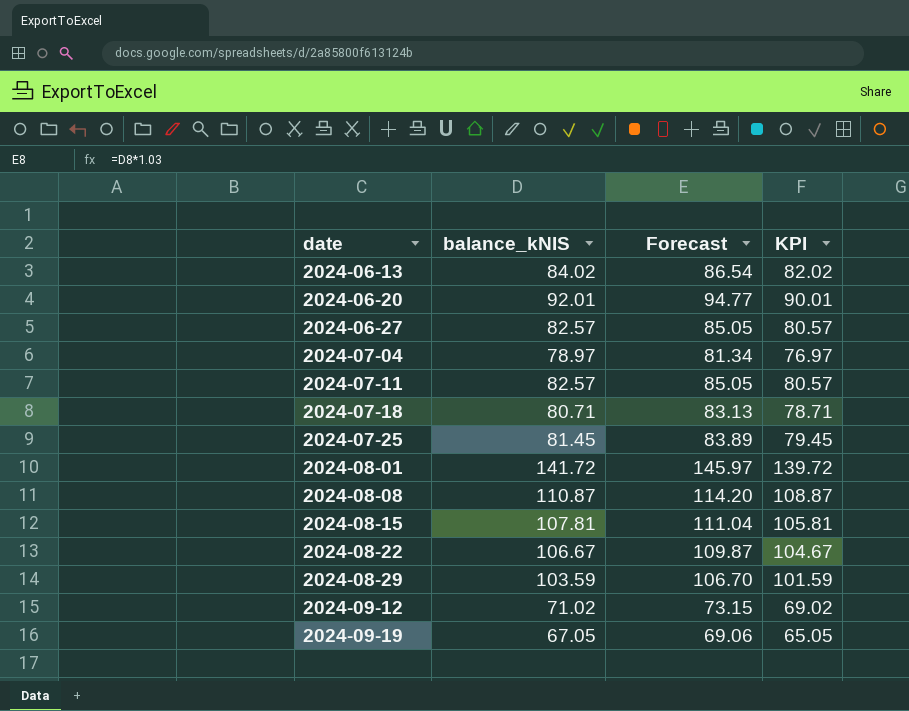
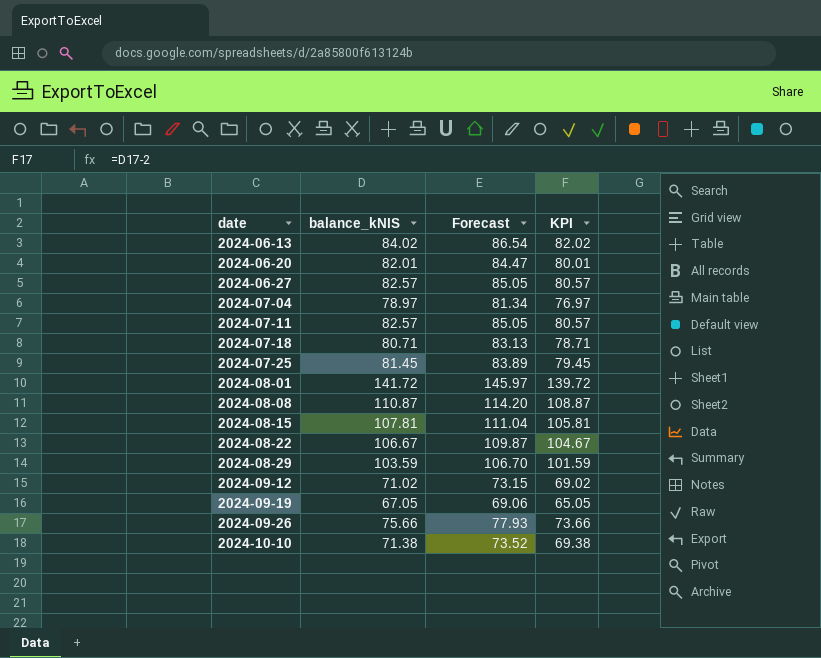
2024-06-20 | balance_kNIS: 92.01 -> 82.01
2024-06-20 | Forecast: 94.77 -> 84.47
2024-06-20 | KPI: 90.01 -> 80.01
row 2024-09-26: none -> 75.66 | 77.93 | 73.66
row 2024-10-10: none -> 71.38 | 73.52 | 69.38

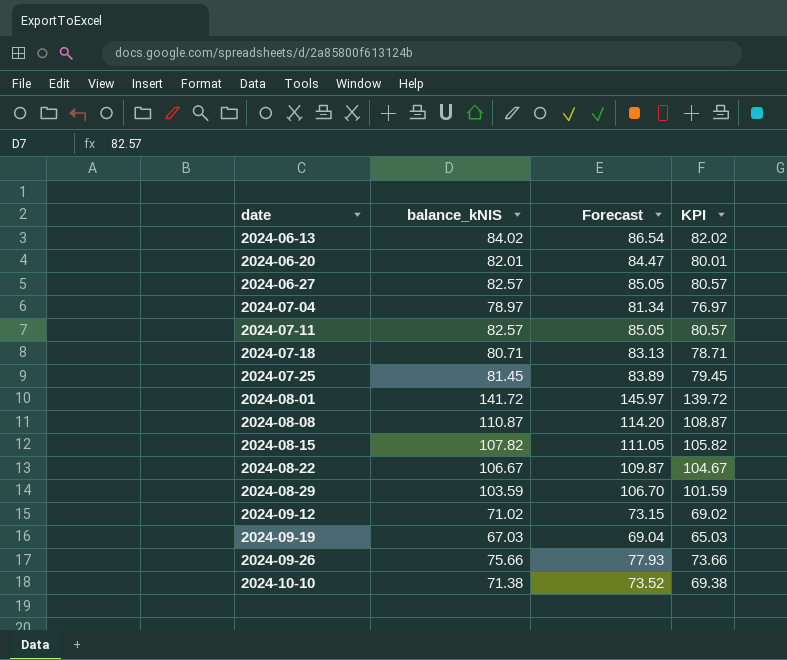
2024-08-15 | balance_kNIS: 107.81 -> 107.82
2024-08-15 | Forecast: 111.04 -> 111.05
2024-08-15 | KPI: 105.81 -> 105.82
2024-09-19 | balance_kNIS: 67.05 -> 67.03
2024-09-19 | Forecast: 69.06 -> 69.04
2024-09-19 | KPI: 65.05 -> 65.03

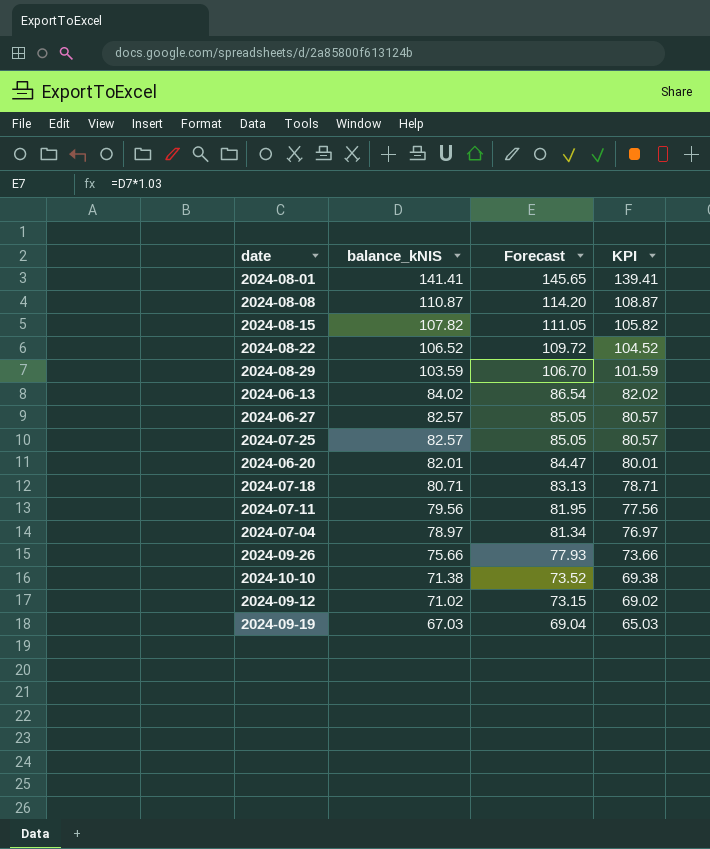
row order: date ascending -> balance_kNIS descending
2024-08-01 | balance_kNIS: 141.72 -> 141.41
2024-08-01 | Forecast: 145.97 -> 145.65
2024-08-01 | KPI: 139.72 -> 139.41
2024-08-22 | balance_kNIS: 106.67 -> 106.52
2024-08-22 | Forecast: 109.87 -> 109.72
2024-08-22 | KPI: 104.67 -> 104.52
2024-07-25 | balance_kNIS: 81.45 -> 82.57
2024-07-25 | Forecast: 83.89 -> 85.05
2024-07-25 | KPI: 79.45 -> 80.57
2024-07-11 | balance_kNIS: 82.57 -> 79.56
2024-07-11 | Forecast: 85.05 -> 81.95
2024-07-11 | KPI: 80.57 -> 77.56

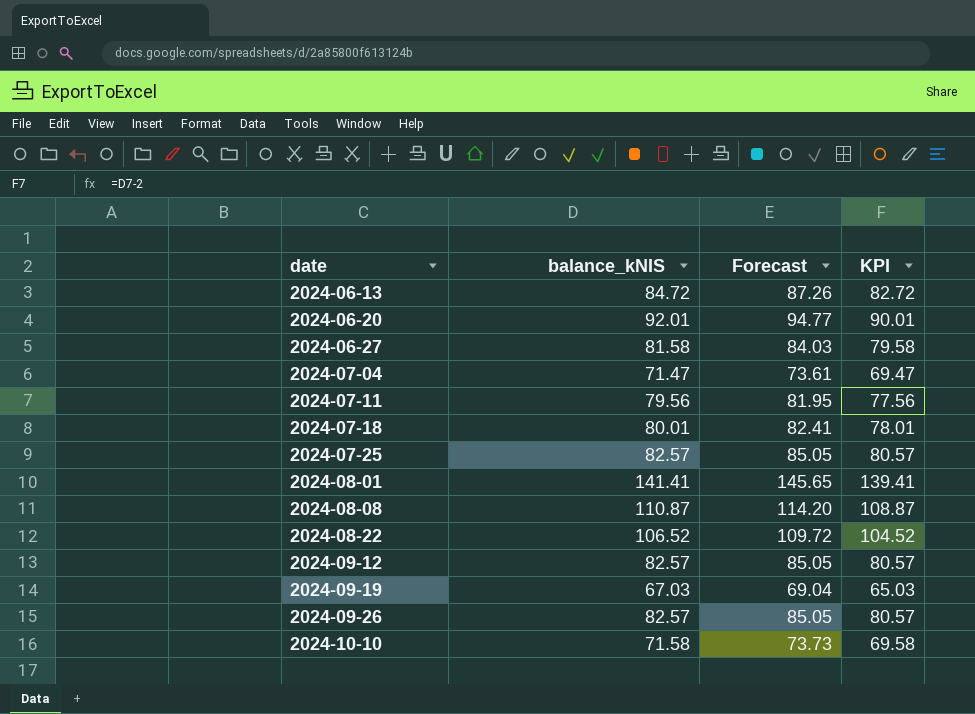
row order: balance_kNIS descending -> date ascending
row 2024-08-15: 107.82 | 111.05 | 105.82 -> none
row 2024-08-29: 103.59 | 106.70 | 101.59 -> none
2024-06-13 | balance_kNIS: 84.02 -> 84.72
2024-06-13 | Forecast: 86.54 -> 87.26
2024-06-13 | KPI: 82.02 -> 82.72
2024-06-20 | balance_kNIS: 82.01 -> 92.01
2024-06-20 | Forecast: 84.47 -> 94.77
2024-06-20 | KPI: 80.01 -> 90.01
2024-06-27 | balance_kNIS: 82.57 -> 81.58
2024-06-27 | Forecast: 85.05 -> 84.03
2024-06-27 | KPI: 80.57 -> 79.58
2024-07-04 | balance_kNIS: 78.97 -> 71.47
2024-07-04 | Forecast: 81.34 -> 73.61
2024-07-04 | KPI: 76.97 -> 69.47
2024-07-18 | balance_kNIS: 80.71 -> 80.01
2024-07-18 | Forecast: 83.13 -> 82.41
2024-07-18 | KPI: 78.71 -> 78.01
2024-09-12 | balance_kNIS: 71.02 -> 82.57
2024-09-12 | Forecast: 73.15 -> 85.05
2024-09-12 | KPI: 69.02 -> 80.57
2024-09-26 | balance_kNIS: 75.66 -> 82.57
2024-09-26 | Forecast: 77.93 -> 85.05
2024-09-26 | KPI: 73.66 -> 80.57
2024-10-10 | balance_kNIS: 71.38 -> 71.58
2024-10-10 | Forecast: 73.52 -> 73.73
2024-10-10 | KPI: 69.38 -> 69.58

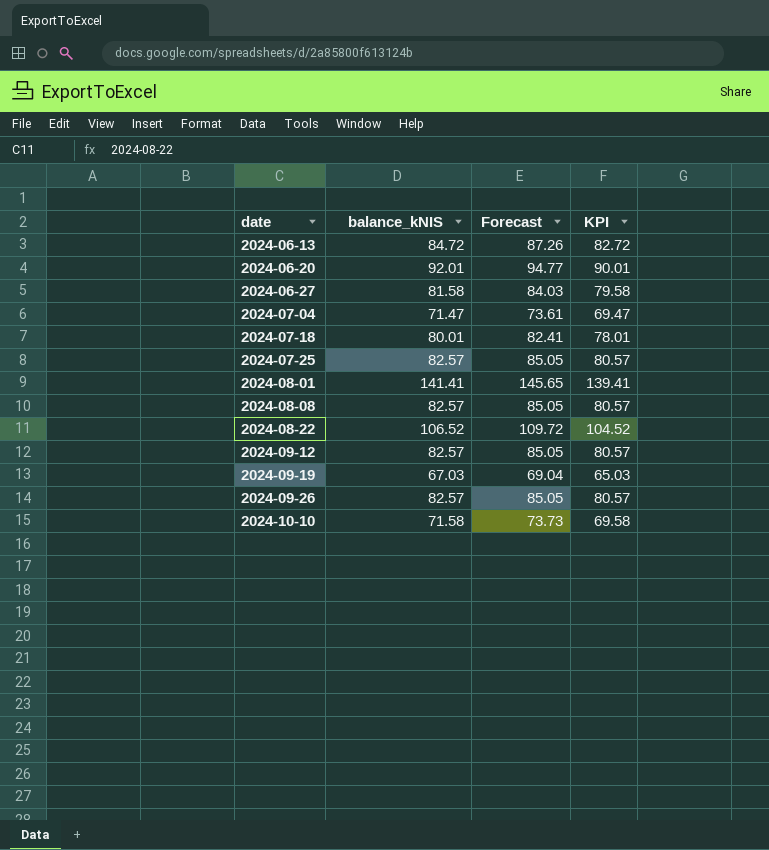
row 2024-07-11: 79.56 | 81.95 | 77.56 -> none
2024-08-08 | balance_kNIS: 110.87 -> 82.57
2024-08-08 | Forecast: 114.20 -> 85.05
2024-08-08 | KPI: 108.87 -> 80.57

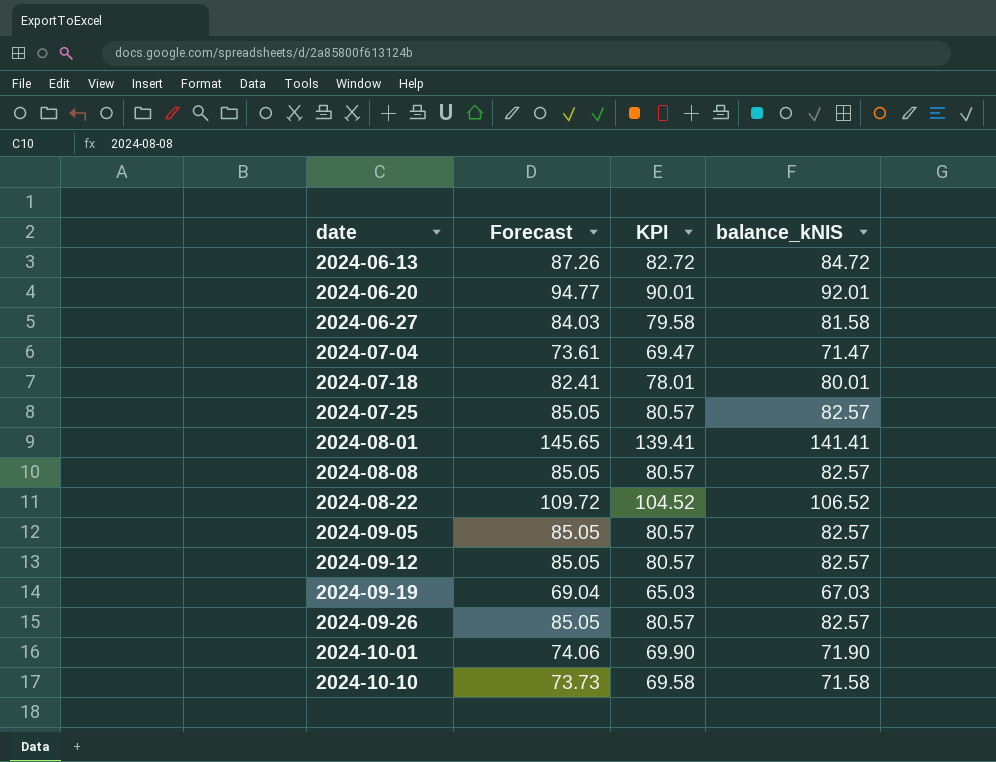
column balance_kNIS | position: 2 -> 4
row 2024-09-05: none -> 85.05 | 80.57 | 82.57
row 2024-10-01: none -> 74.06 | 69.90 | 71.90

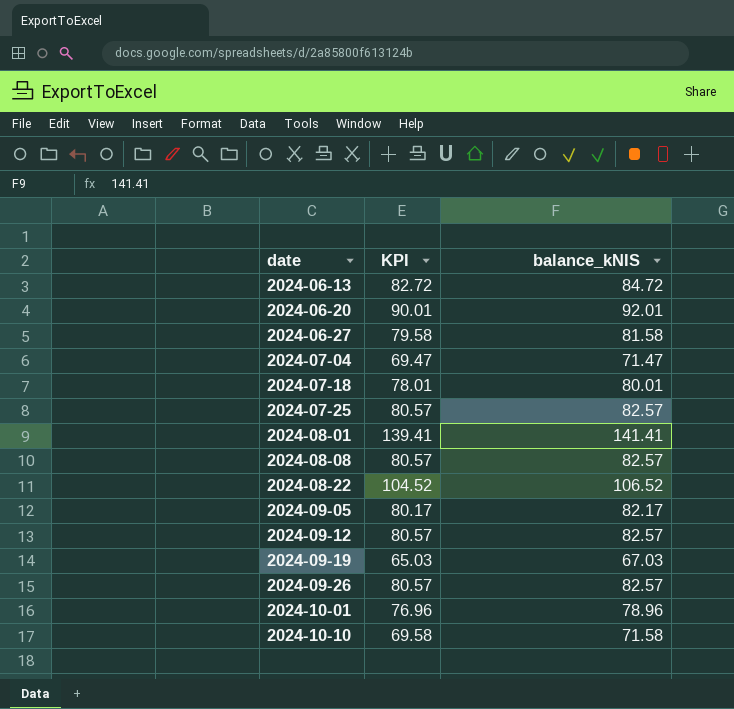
column Forecast | formula: [balance_kNIS] * 1.03 -> none
2024-09-05 | KPI: 80.57 -> 80.17
2024-09-05 | balance_kNIS: 82.57 -> 82.17
2024-10-01 | KPI: 69.90 -> 76.96
2024-10-01 | balance_kNIS: 71.90 -> 78.96

